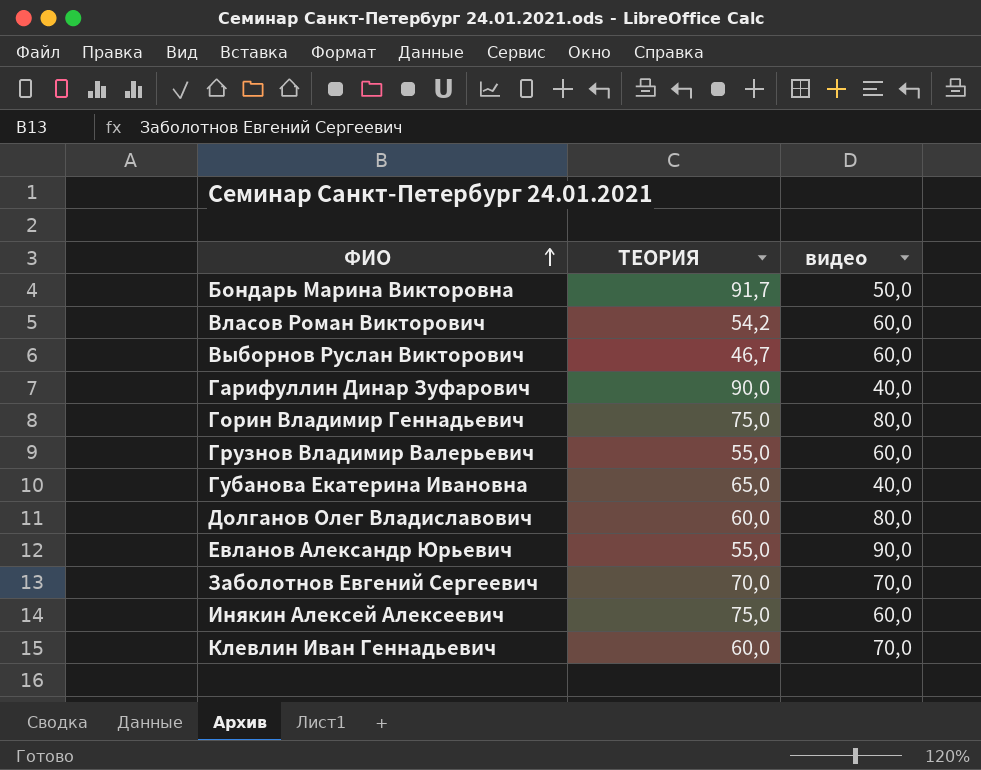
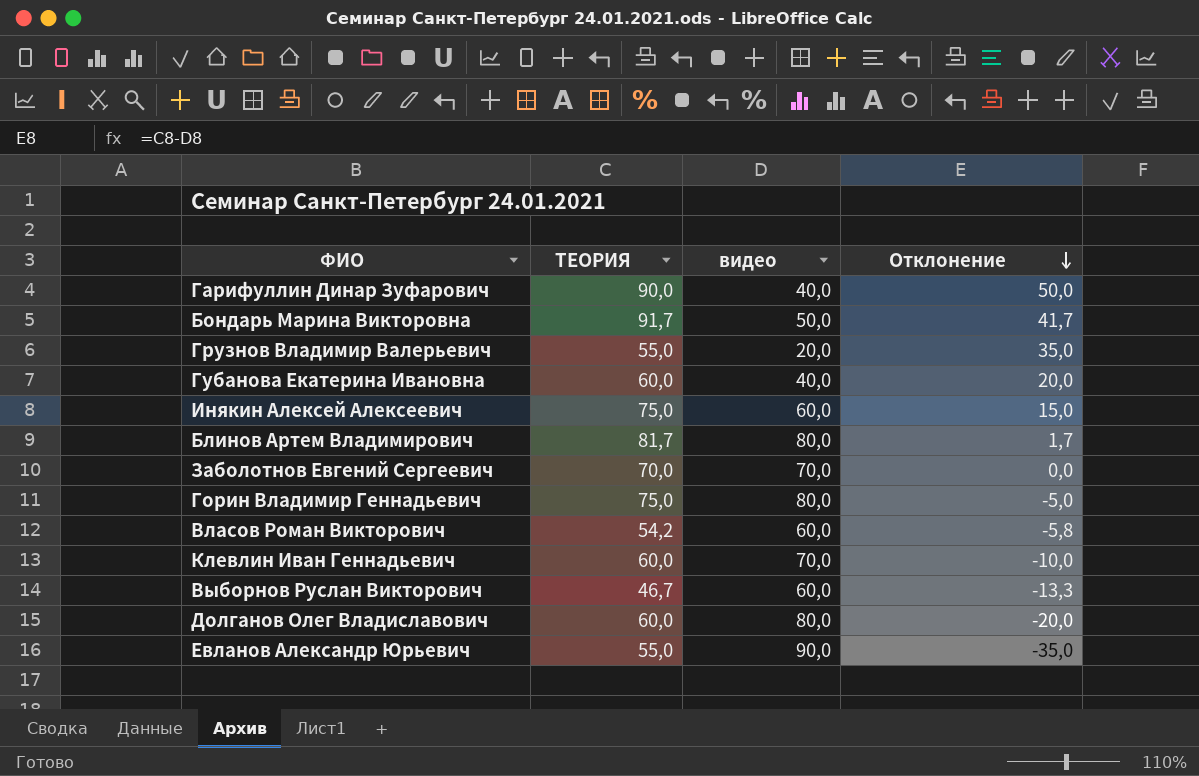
row order: ФИО ascending -> Отклонение descending
column Отклонение | formula: none -> [ТЕОРИЯ] - [видео]
Грузнов Владимир Валерьевич | видео: 60,0 -> 20,0
Губанова Екатерина Ивановна | ТЕОРИЯ: 65,0 -> 60,0
row Блинов Артем Владимирович: none -> 81,7 | 80,0 | 1,7

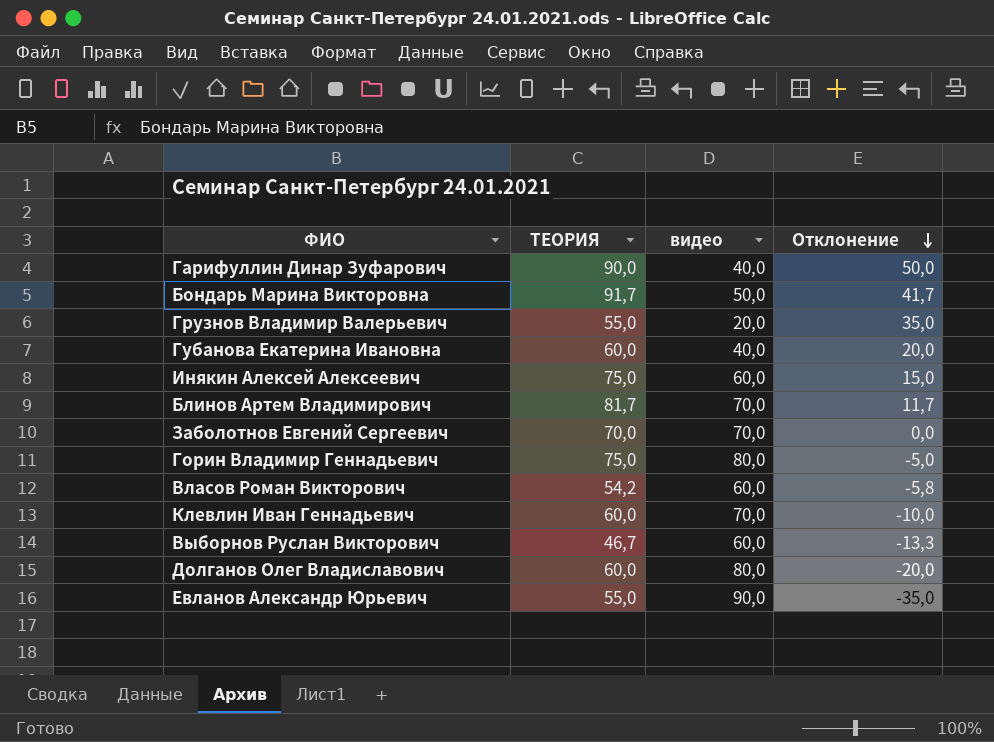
Блинов Артем Владимирович | видео: 80,0 -> 70,0
Блинов Артем Владимирович | Отклонение: 1,7 -> 11,7

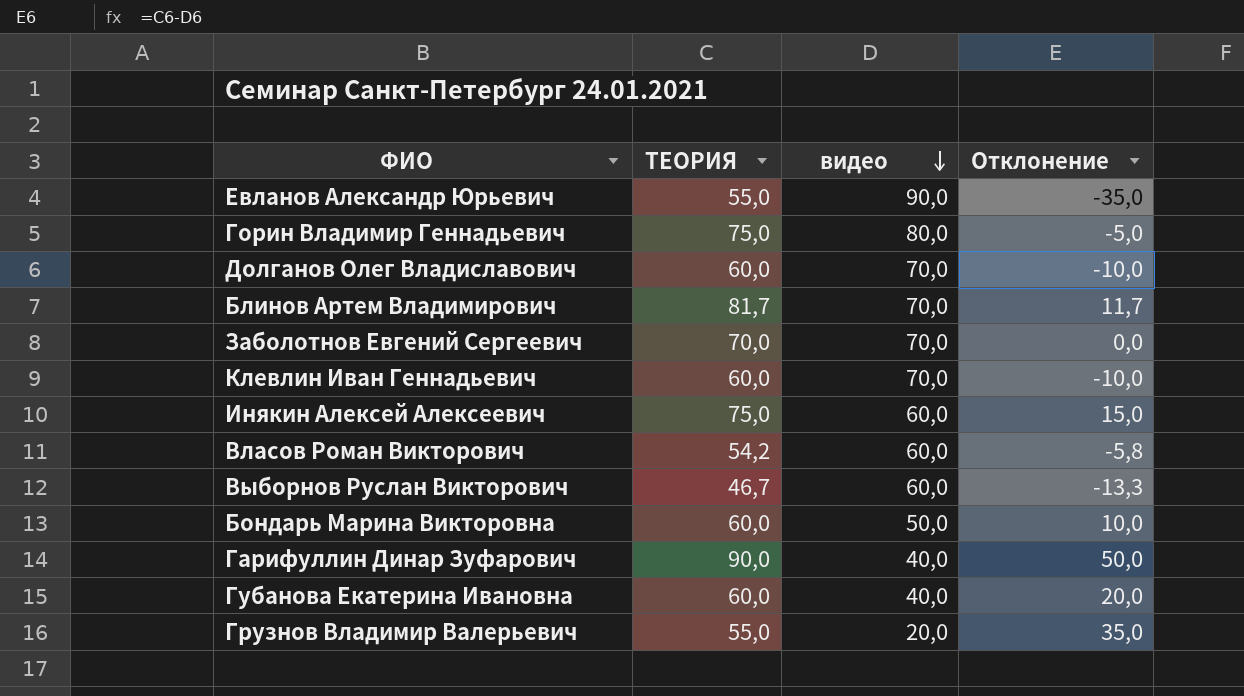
row order: Отклонение descending -> видео descending
Долганов Олег Владиславович | видео: 80,0 -> 70,0
Долганов Олег Владиславович | Отклонение: -20,0 -> -10,0
Бондарь Марина Викторовна | ТЕОРИЯ: 91,7 -> 60,0
Бондарь Марина Викторовна | Отклонение: 41,7 -> 10,0

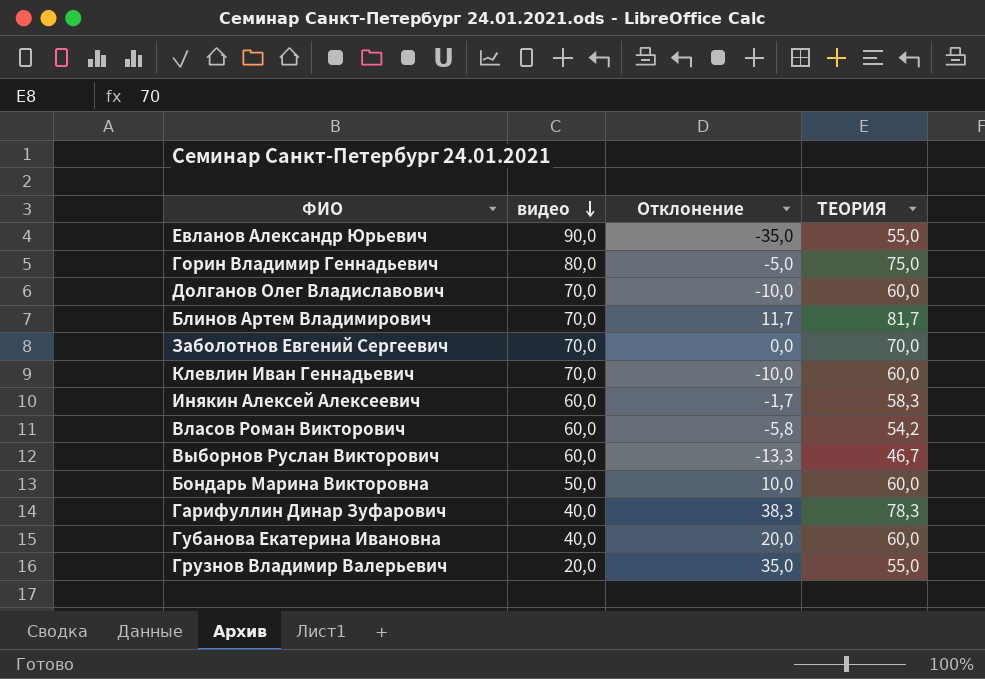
column ТЕОРИЯ | position: 2 -> 4
Инякин Алексей Алексеевич | Отклонение: 15,0 -> -1,7
Инякин Алексей Алексеевич | ТЕОРИЯ: 75,0 -> 58,3
Гарифуллин Динар Зуфарович | Отклонение: 50,0 -> 38,3
Гарифуллин Динар Зуфарович | ТЕОРИЯ: 90,0 -> 78,3

